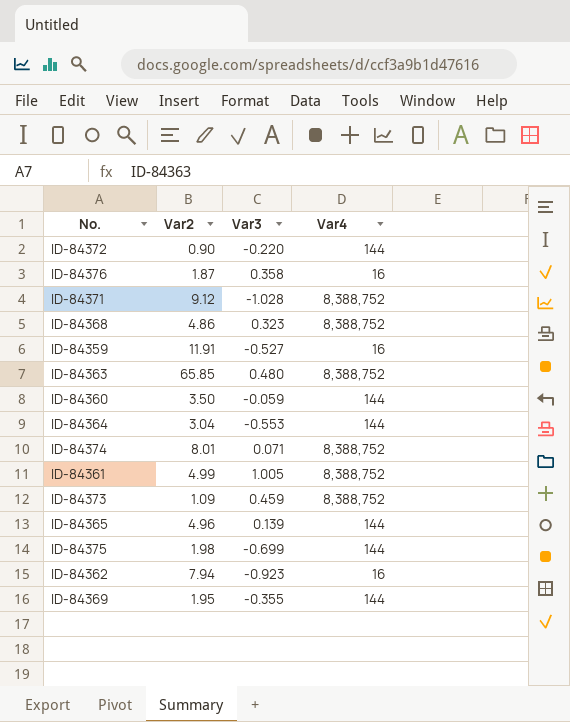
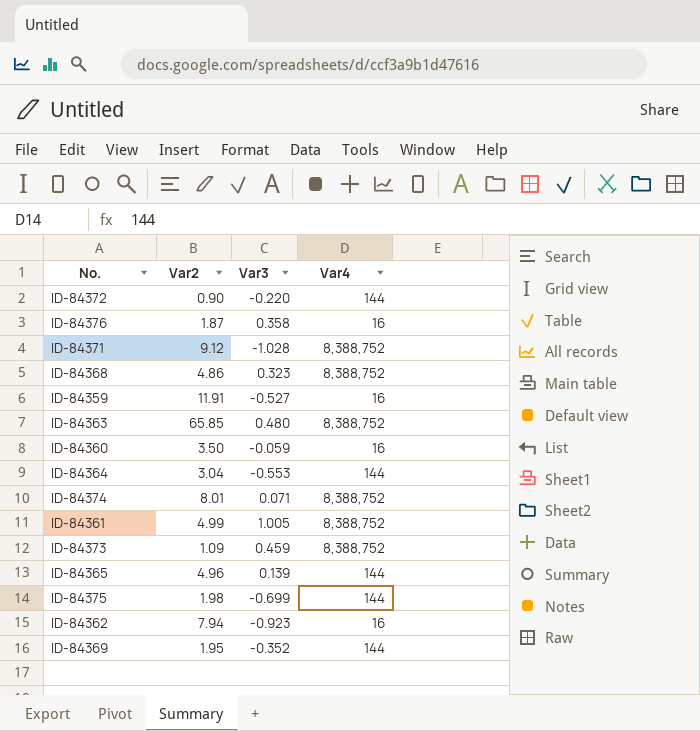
ID-84360 | Var4: 144 -> 16
ID-84369 | Var3: -0.355 -> -0.352

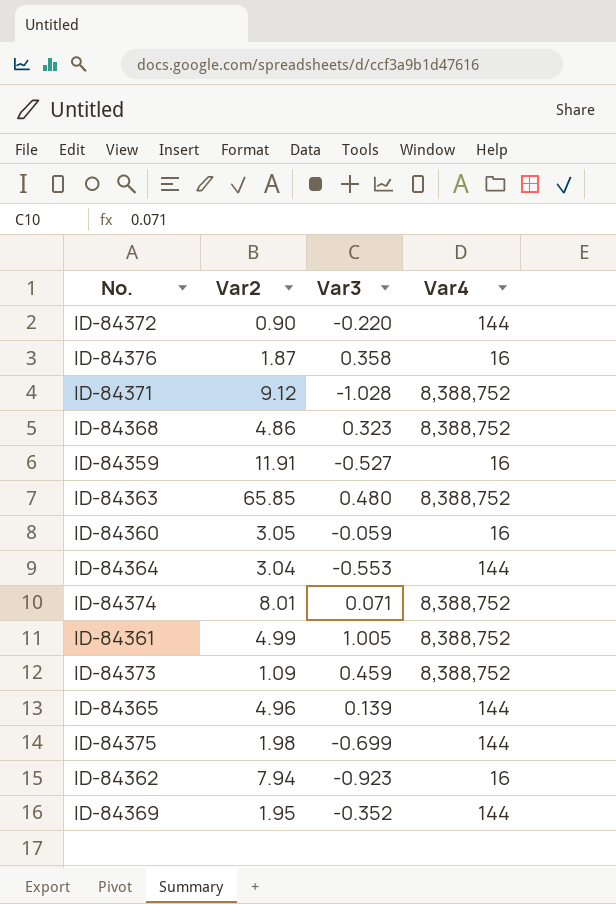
ID-84360 | Var2: 3.50 -> 3.05

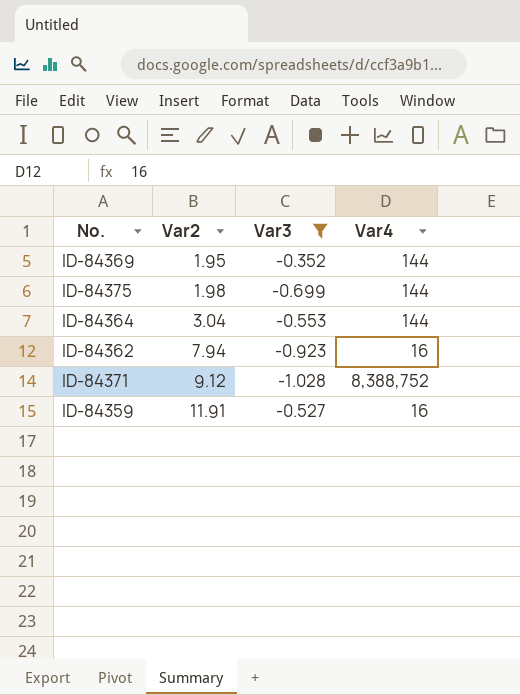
filter: none -> Var3 <= -0.352
row order: none -> Var2 ascending

